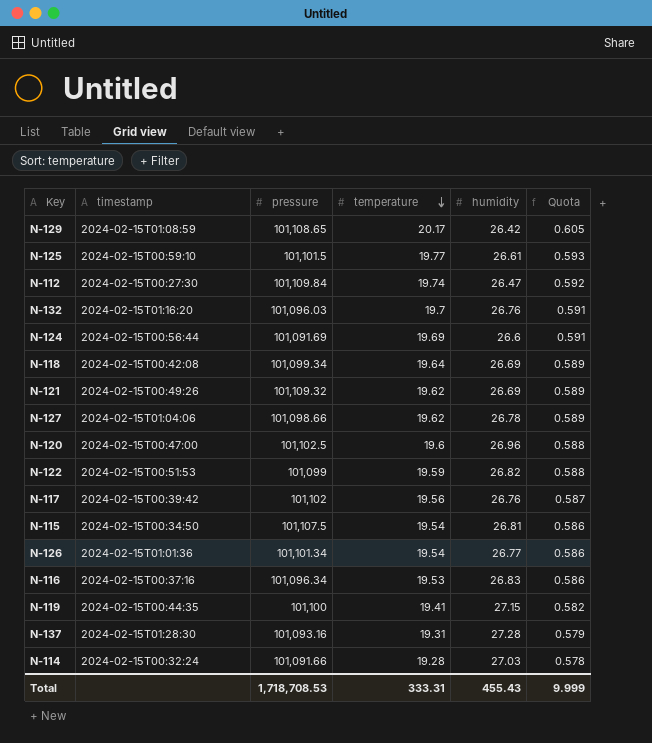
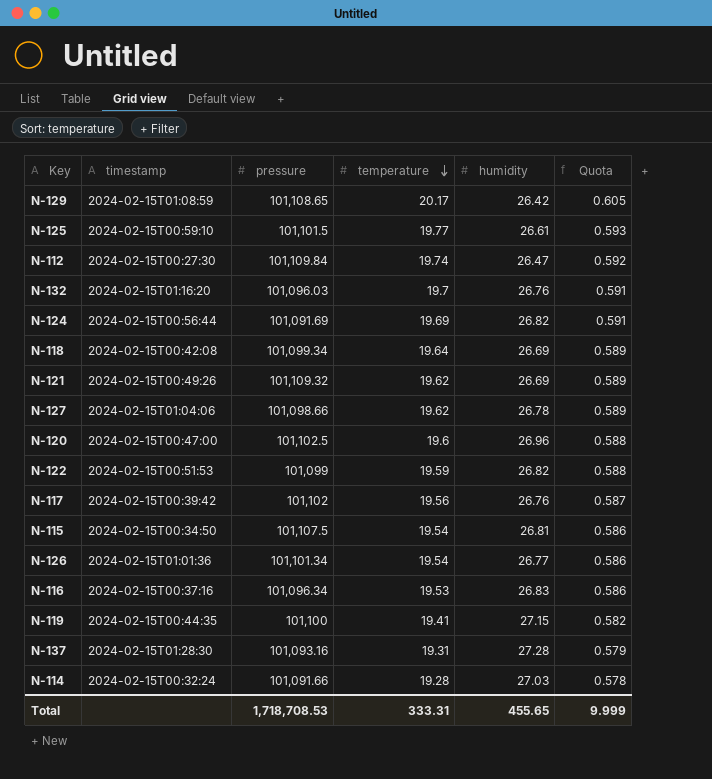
N-124 | humidity: 26.6 -> 26.82
Total | humidity: 455.43 -> 455.65

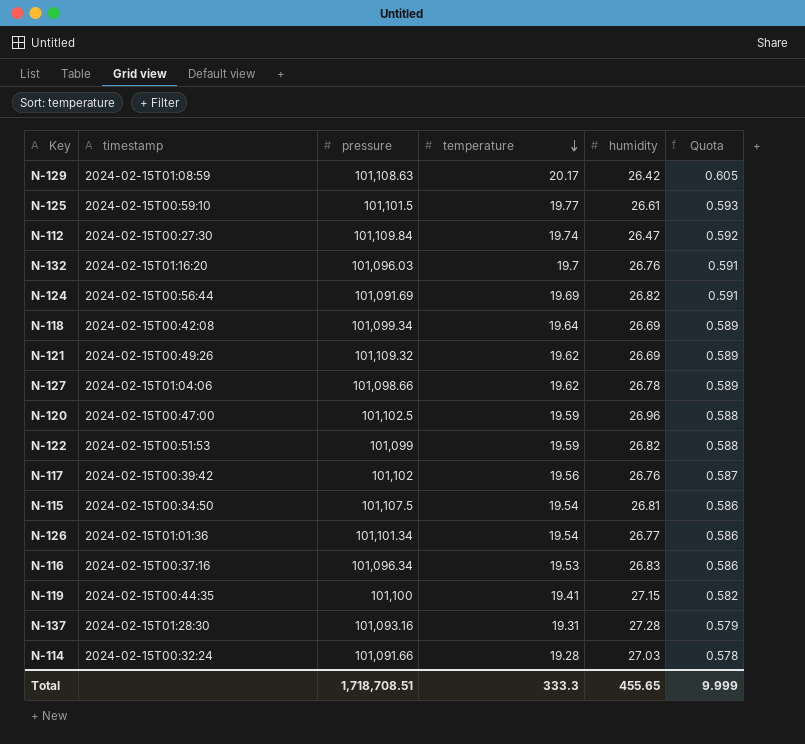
N-129 | pressure: 101,108.65 -> 101,108.63
N-120 | temperature: 19.6 -> 19.59
Total | pressure: 1,718,708.53 -> 1,718,708.51
Total | temperature: 333.31 -> 333.3

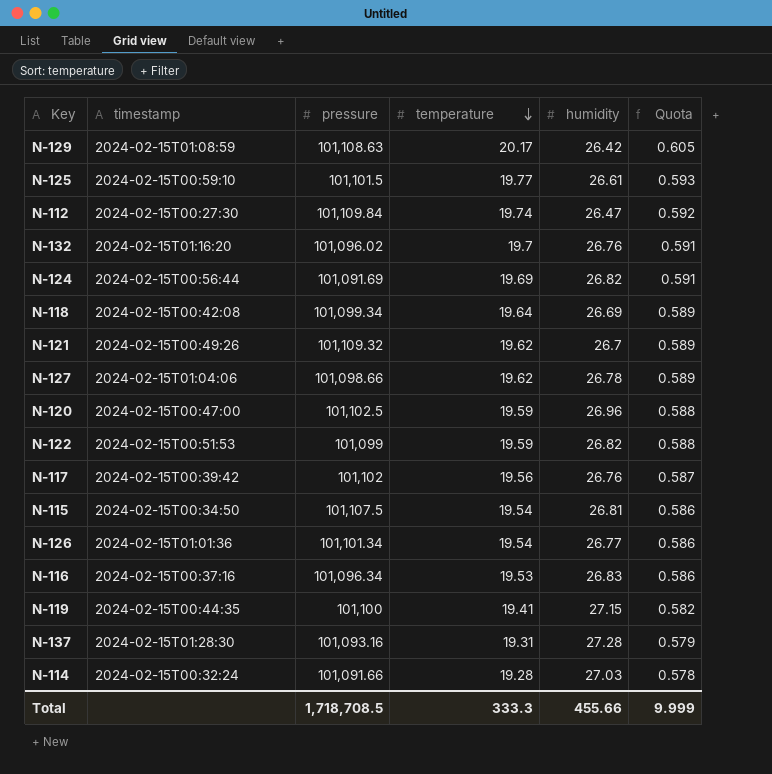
N-132 | pressure: 101,096.03 -> 101,096.02
N-121 | humidity: 26.69 -> 26.7
Total | pressure: 1,718,708.51 -> 1,718,708.5
Total | humidity: 455.65 -> 455.66

